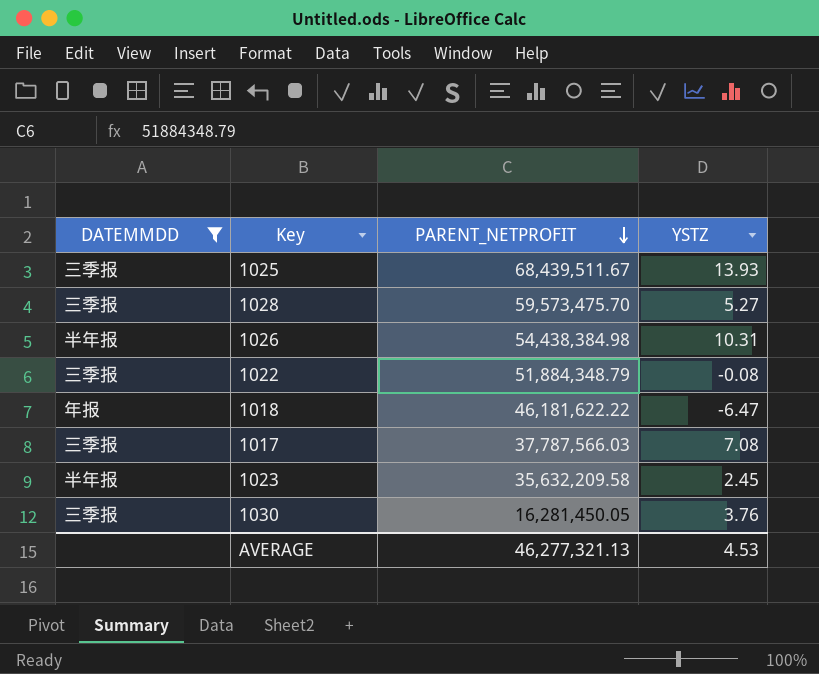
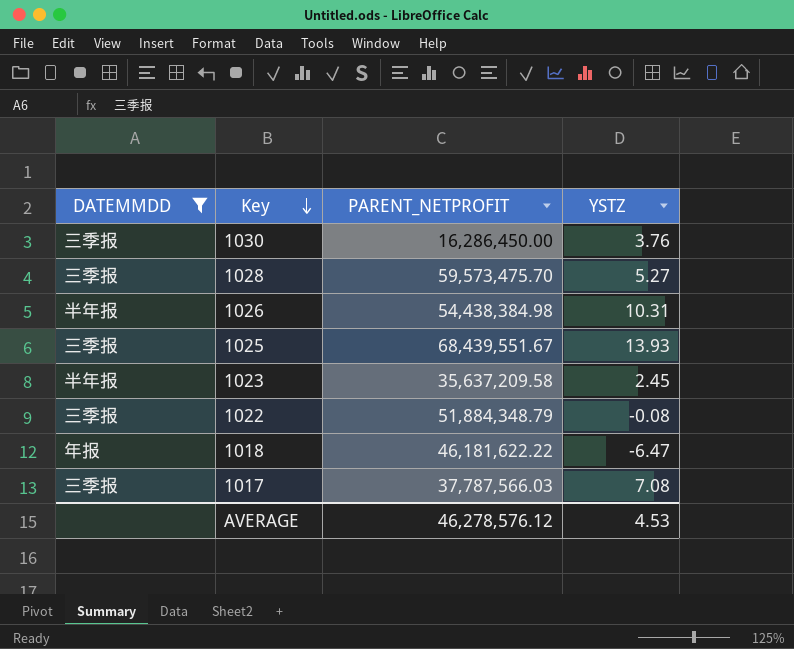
row order: PARENT_NETPROFIT descending -> Key descending
1030 | PARENT_NETPROFIT: 16,281,450.05 -> 16,286,450.00
1025 | PARENT_NETPROFIT: 68,439,511.67 -> 68,439,551.67
1023 | PARENT_NETPROFIT: 35,632,209.58 -> 35,637,209.58
AVERAGE | PARENT_NETPROFIT: 46,277,321.13 -> 46,278,576.12

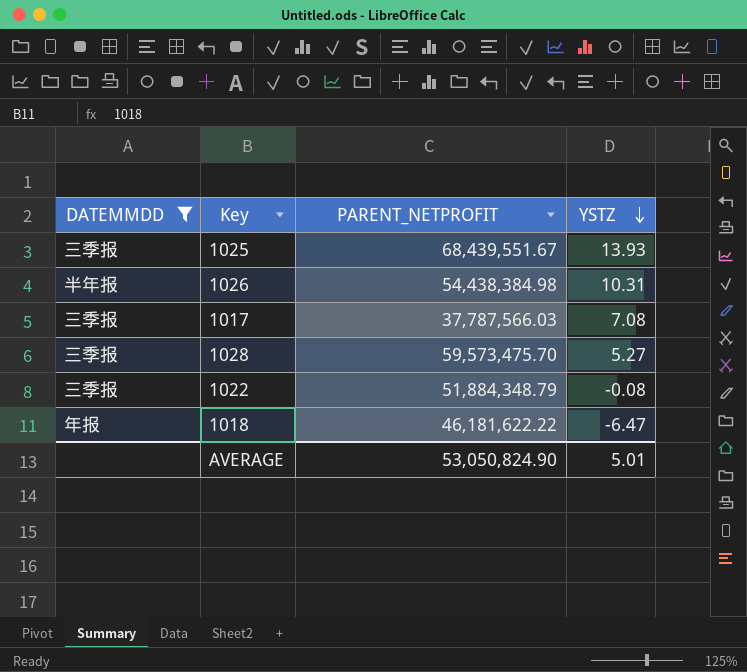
row order: Key descending -> YSTZ descending
row 1030: 三季报 | 16,286,450.00 | 3.76 -> none
row 1023: 半年报 | 35,637,209.58 | 2.45 -> none
AVERAGE | PARENT_NETPROFIT: 46,278,576.12 -> 53,050,824.90
AVERAGE | YSTZ: 4.53 -> 5.01

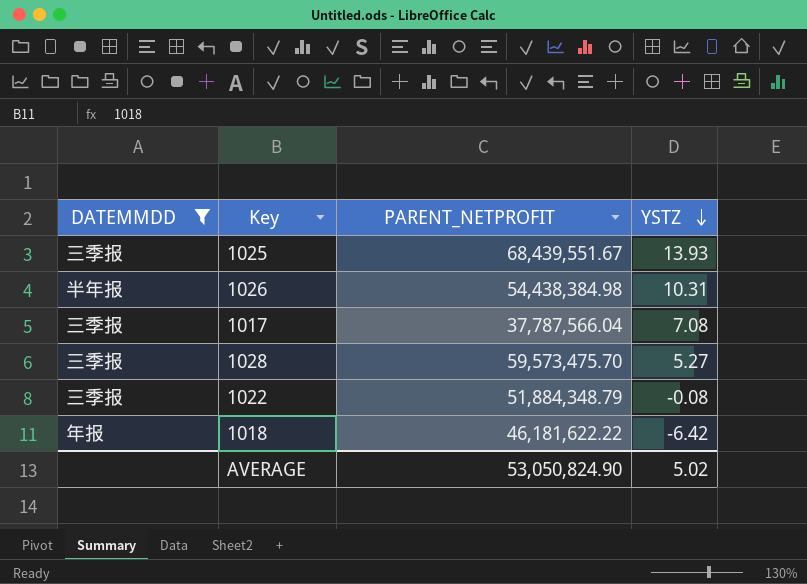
1017 | PARENT_NETPROFIT: 37,787,566.03 -> 37,787,566.04
1018 | YSTZ: -6.47 -> -6.42
AVERAGE | YSTZ: 5.01 -> 5.02

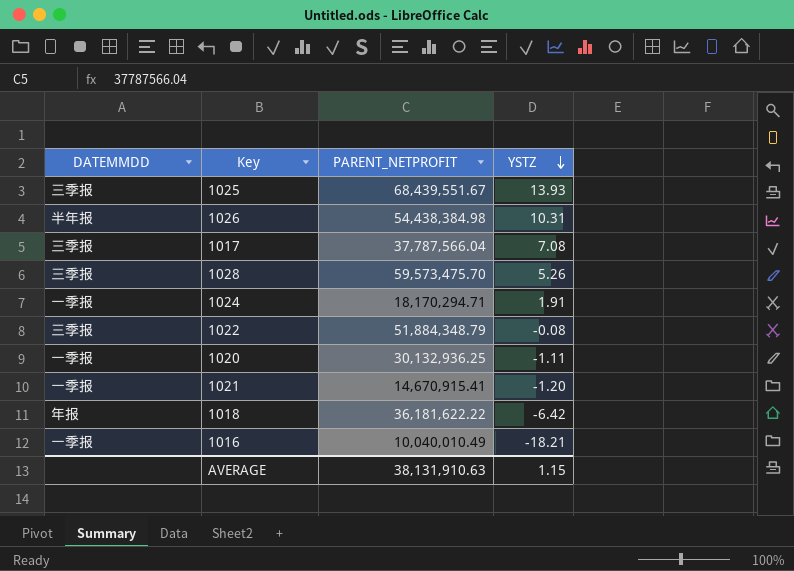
filter: DATEMMDD != 一季报 -> none
1028 | YSTZ: 5.27 -> 5.26
1018 | PARENT_NETPROFIT: 46,181,622.22 -> 36,181,622.22
AVERAGE | PARENT_NETPROFIT: 53,050,824.90 -> 38,131,910.63
AVERAGE | YSTZ: 5.02 -> 1.15

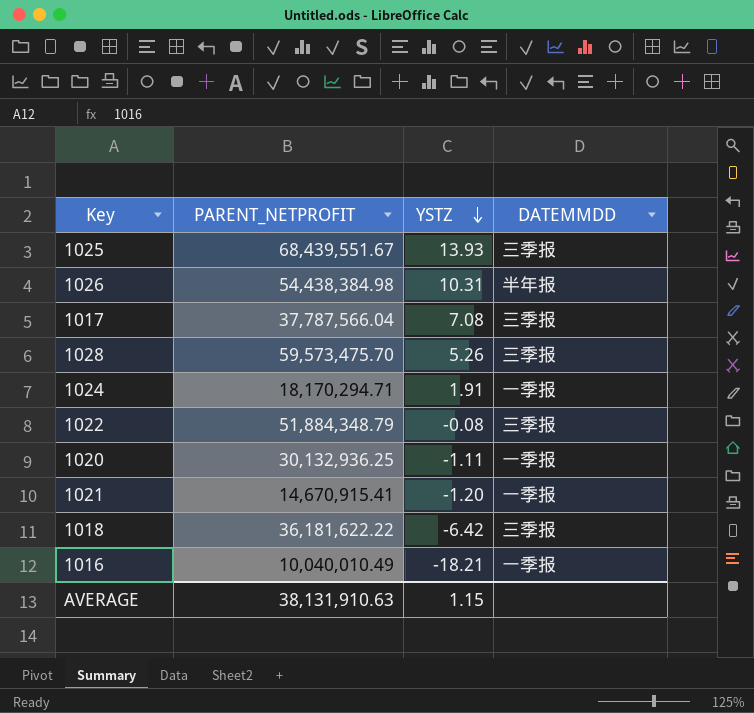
column DATEMMDD | position: 1 -> 4
1018 | DATEMMDD: 年报 -> 三季报

